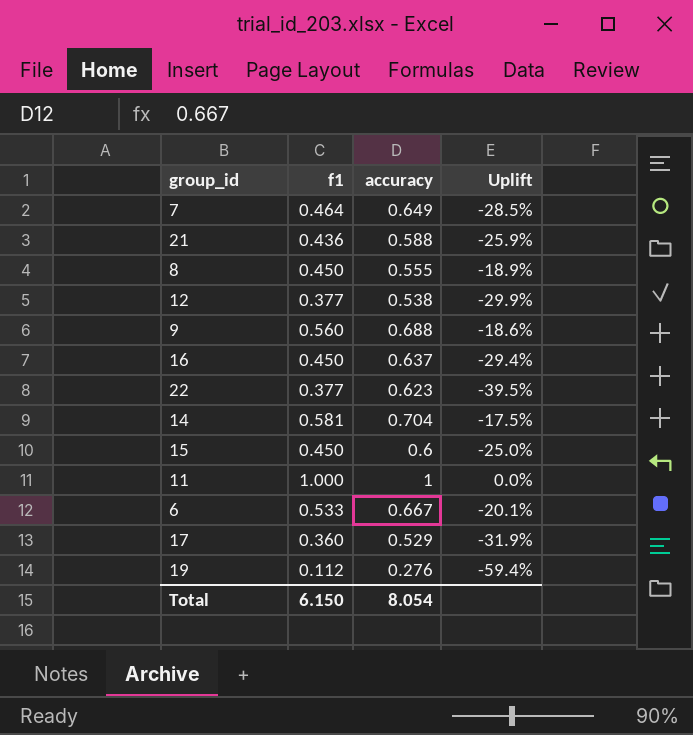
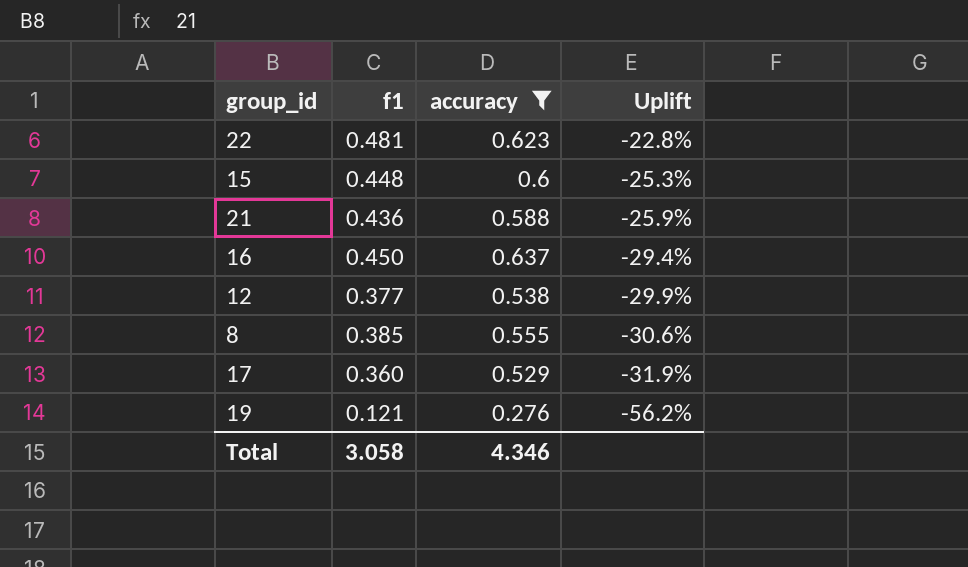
filter: none -> accuracy <= 0.637
row order: none -> Uplift descending
22 | f1: 0.377 -> 0.481
22 | Uplift: -39.5% -> -22.8%
15 | f1: 0.450 -> 0.448
15 | Uplift: -25.0% -> -25.3%
8 | f1: 0.450 -> 0.385
8 | Uplift: -18.9% -> -30.6%
19 | f1: 0.112 -> 0.121
19 | Uplift: -59.4% -> -56.2%
Total | f1: 6.150 -> 3.058
Total | accuracy: 8.054 -> 4.346

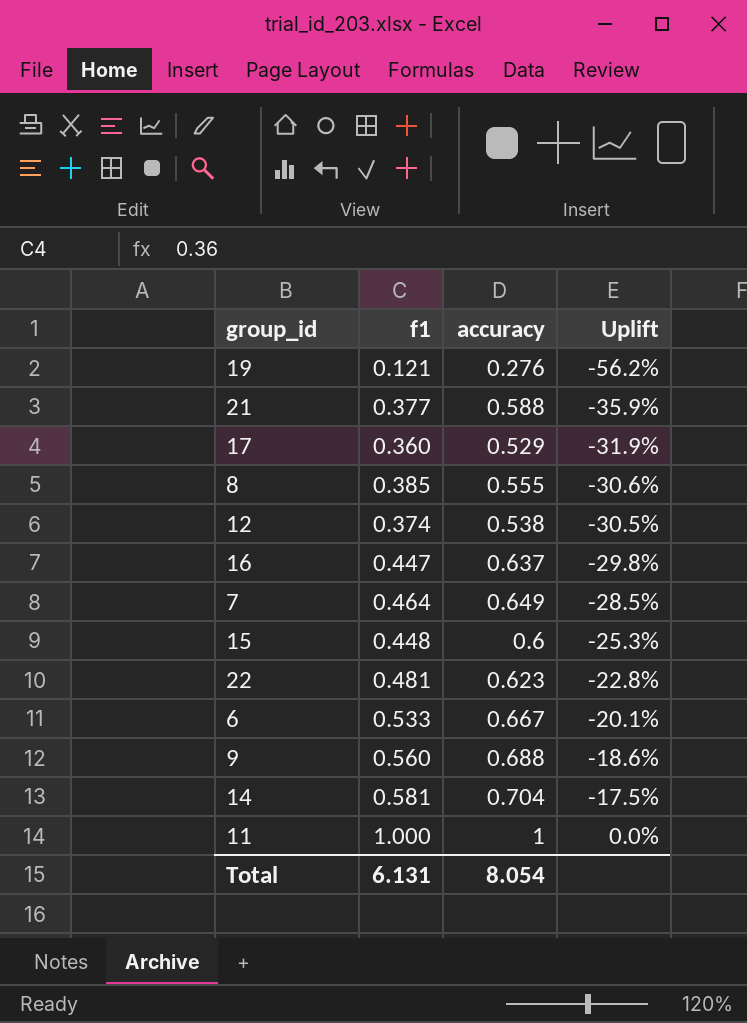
filter: accuracy <= 0.637 -> none
row order: Uplift descending -> Uplift ascending
21 | f1: 0.436 -> 0.377
21 | Uplift: -25.9% -> -35.9%
12 | f1: 0.377 -> 0.374
12 | Uplift: -29.9% -> -30.5%
16 | f1: 0.450 -> 0.447
16 | Uplift: -29.4% -> -29.8%
Total | f1: 3.058 -> 6.131
Total | accuracy: 4.346 -> 8.054

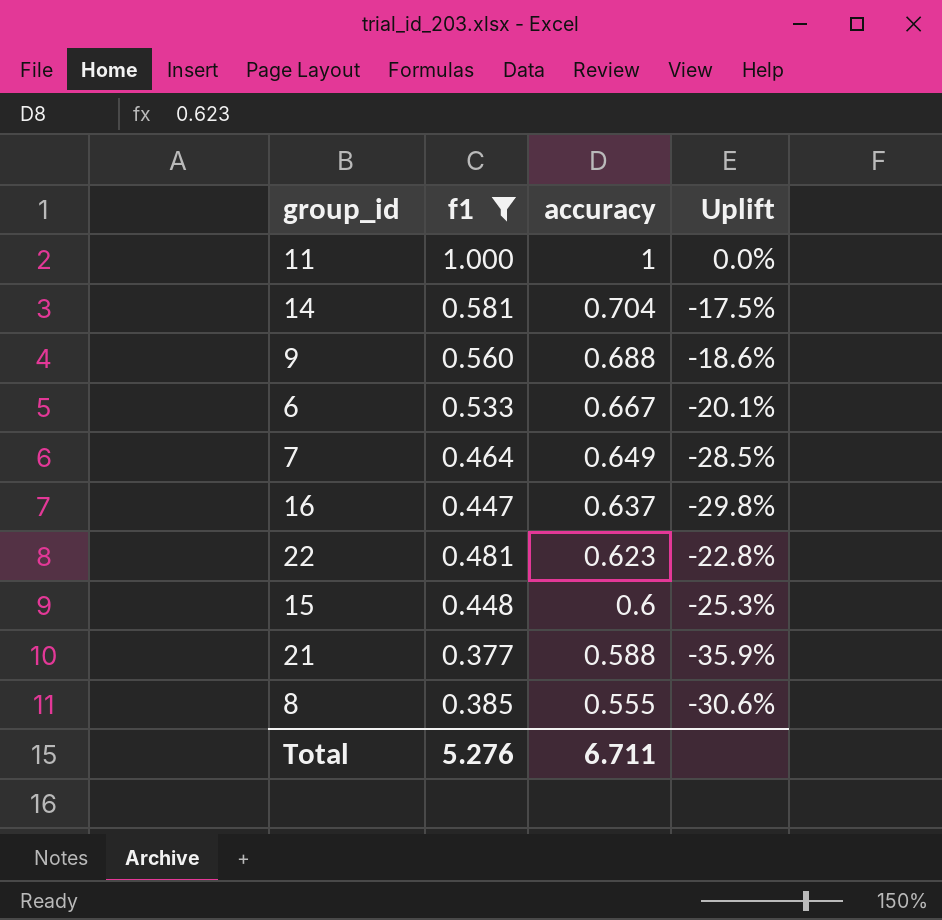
filter: none -> f1 >= 0.377
row order: Uplift ascending -> accuracy descending
Total | f1: 6.131 -> 5.276
Total | accuracy: 8.054 -> 6.711

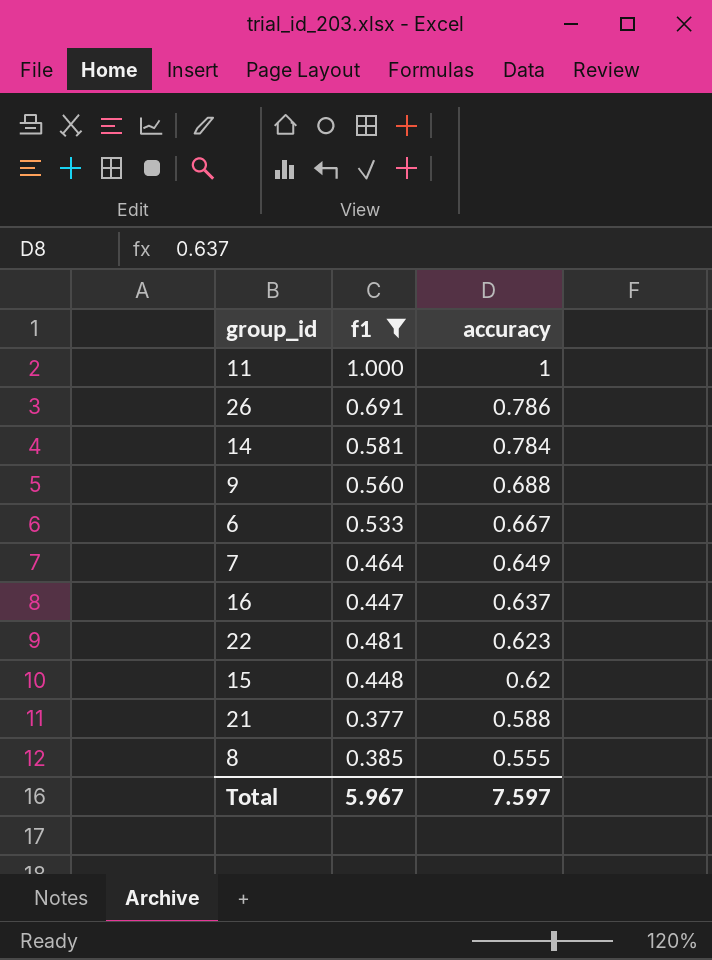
column Uplift | formula: ([f1] - [accuracy]) / [accuracy] -> none
row 26: none -> 0.691 | 0.786
14 | accuracy: 0.704 -> 0.784
15 | accuracy: 0.6 -> 0.62
Total | f1: 5.276 -> 5.967
Total | accuracy: 6.711 -> 7.597

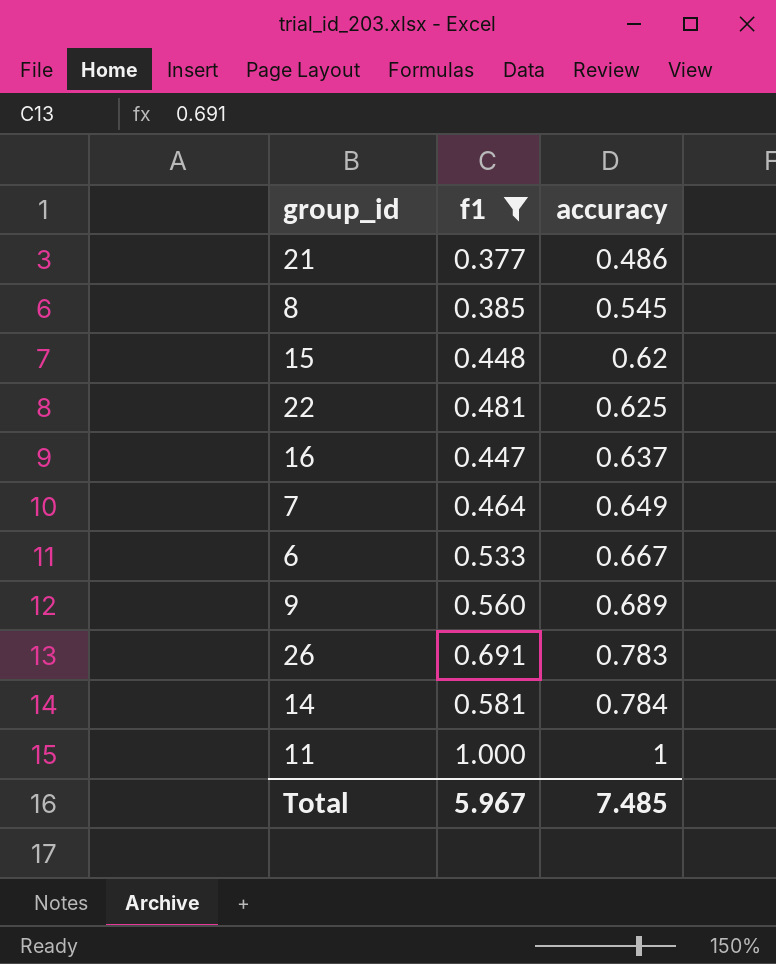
row order: accuracy descending -> accuracy ascending
21 | accuracy: 0.588 -> 0.486
8 | accuracy: 0.555 -> 0.545
22 | accuracy: 0.623 -> 0.625
9 | accuracy: 0.688 -> 0.689
26 | accuracy: 0.786 -> 0.783
Total | accuracy: 7.597 -> 7.485

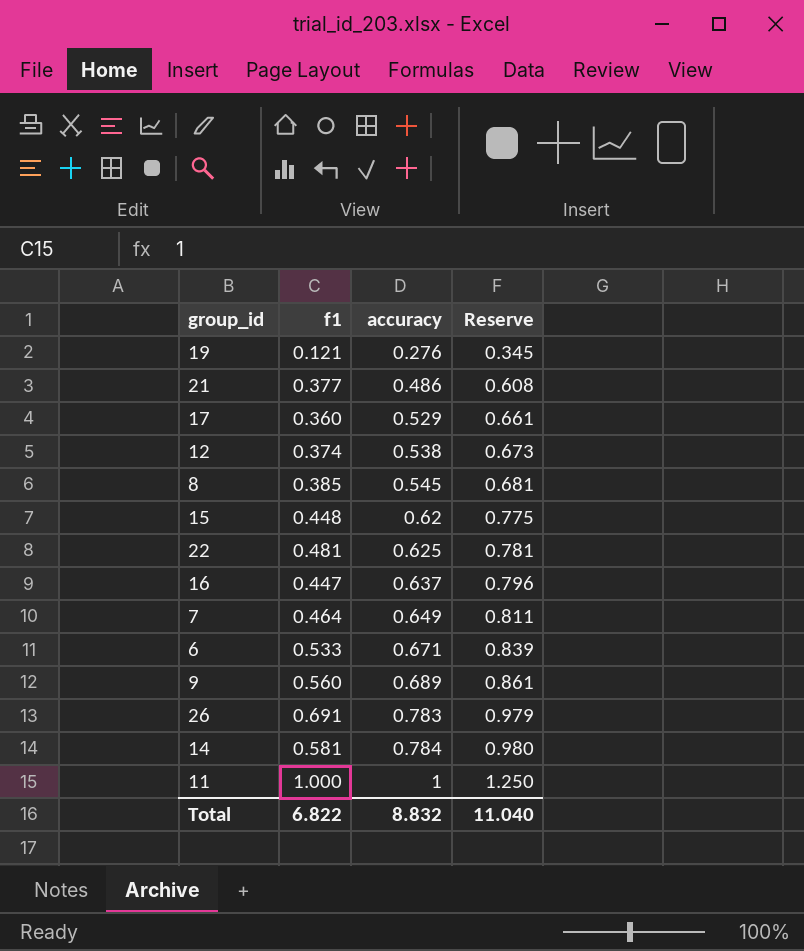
filter: f1 >= 0.377 -> none
column Reserve | formula: none -> [accuracy] * 1.25
6 | accuracy: 0.667 -> 0.671
Total | f1: 5.967 -> 6.822
Total | accuracy: 7.485 -> 8.832

